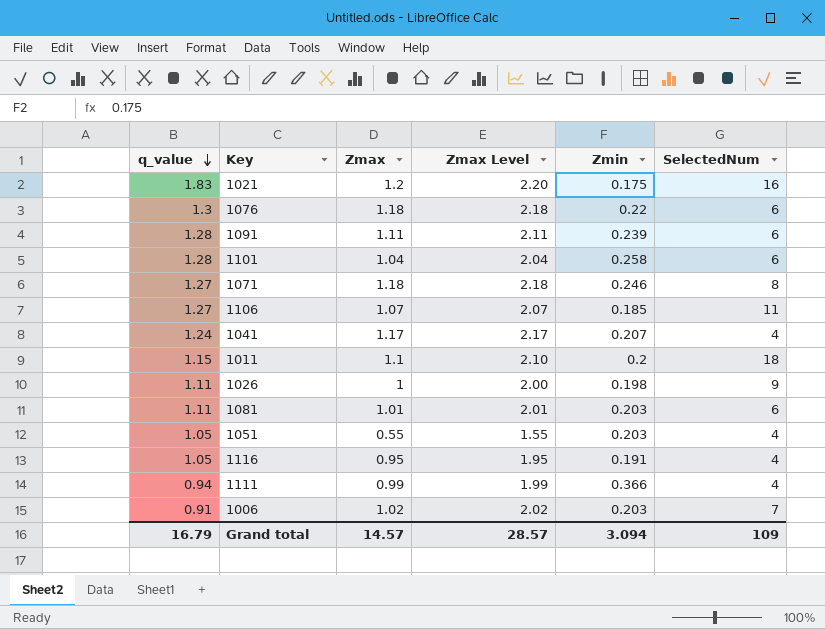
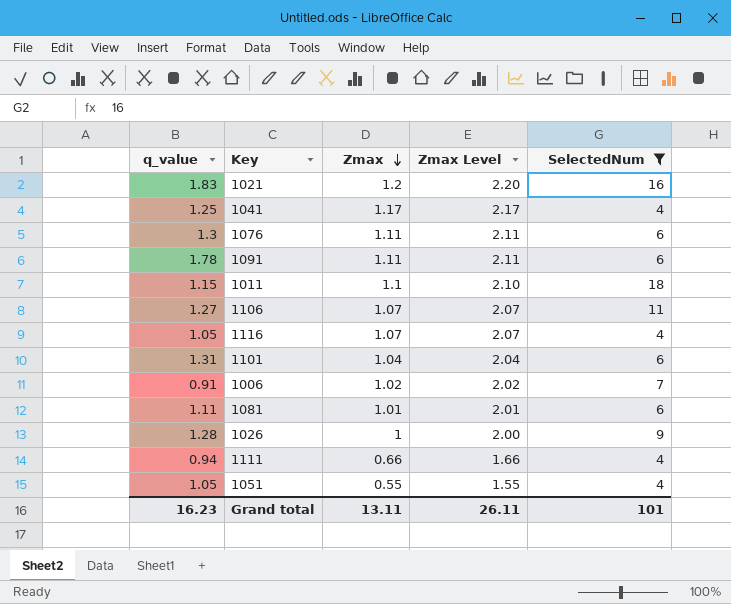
filter: none -> SelectedNum != 8
row order: q_value descending -> Zmax descending
column Zmin | position: 5 -> none
1041 | q_value: 1.24 -> 1.25
1076 | Zmax: 1.18 -> 1.11
1076 | Zmax Level: 2.18 -> 2.11
1091 | q_value: 1.28 -> 1.78
1116 | Zmax: 0.95 -> 1.07
1116 | Zmax Level: 1.95 -> 2.07
1101 | q_value: 1.28 -> 1.31
1026 | q_value: 1.11 -> 1.28
1111 | Zmax: 0.99 -> 0.66
1111 | Zmax Level: 1.99 -> 1.66
Grand total | q_value: 16.79 -> 16.23
Grand total | Zmax: 14.57 -> 13.11
Grand total | Zmax Level: 28.57 -> 26.11
Grand total | SelectedNum: 109 -> 101

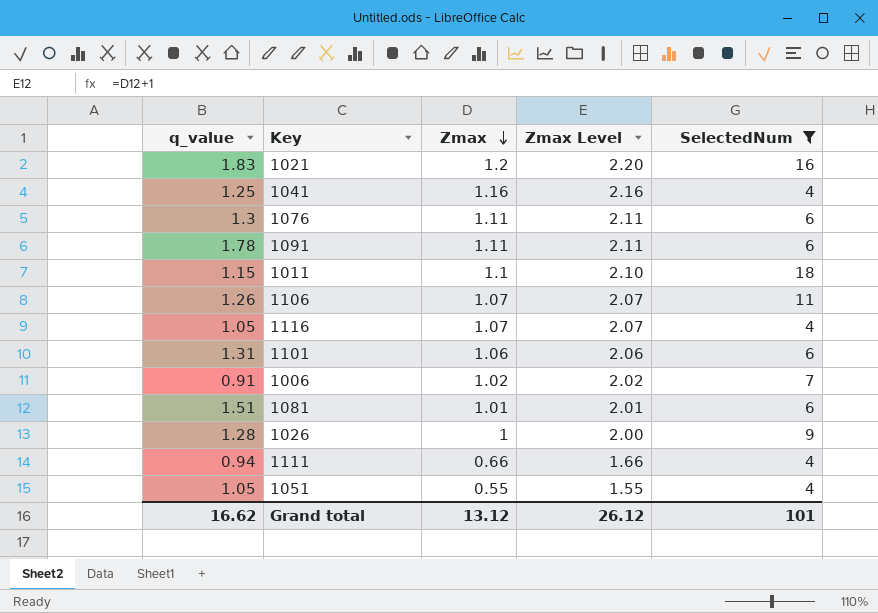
1041 | Zmax: 1.17 -> 1.16
1041 | Zmax Level: 2.17 -> 2.16
1106 | q_value: 1.27 -> 1.26
1101 | Zmax: 1.04 -> 1.06
1101 | Zmax Level: 2.04 -> 2.06
1081 | q_value: 1.11 -> 1.51
Grand total | q_value: 16.23 -> 16.62
Grand total | Zmax: 13.11 -> 13.12
Grand total | Zmax Level: 26.11 -> 26.12

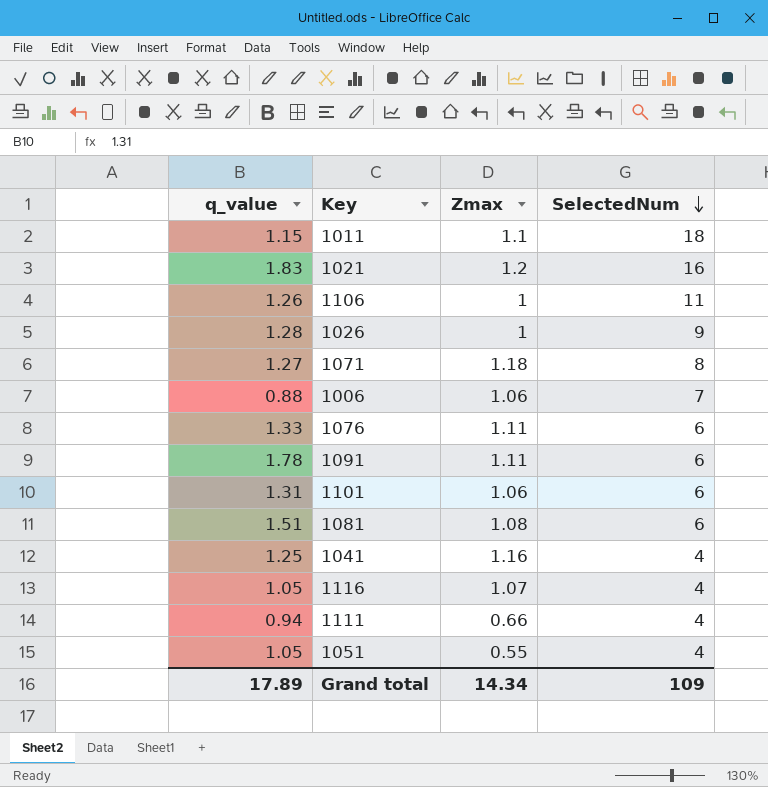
filter: SelectedNum != 8 -> none
row order: Zmax descending -> SelectedNum descending
column Zmax Level | formula: [Zmax] + 1 -> none
1106 | Zmax: 1.07 -> 1
1006 | q_value: 0.91 -> 0.88
1006 | Zmax: 1.02 -> 1.06
1076 | q_value: 1.3 -> 1.33
1081 | Zmax: 1.01 -> 1.08
Grand total | q_value: 16.62 -> 17.89
Grand total | Zmax: 13.12 -> 14.34
Grand total | SelectedNum: 101 -> 109

